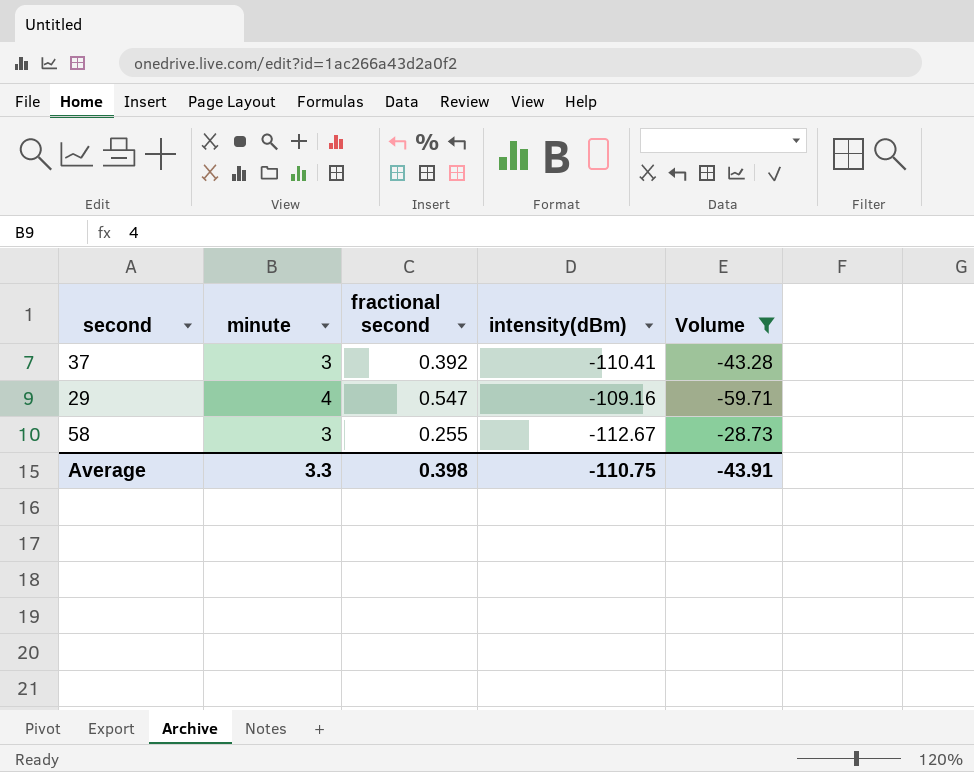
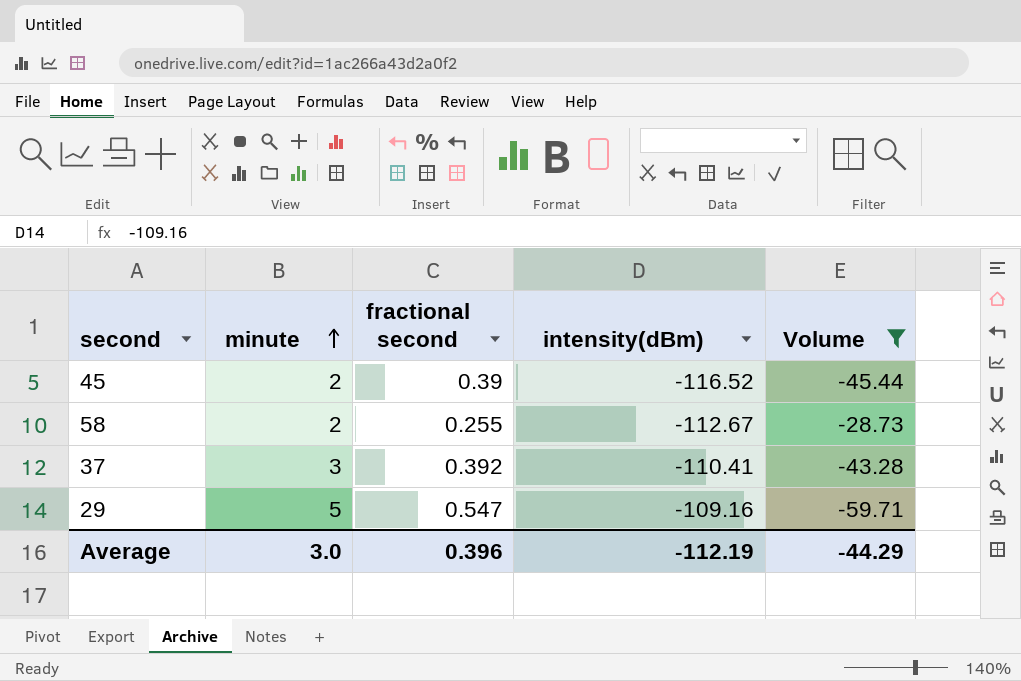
row order: none -> minute ascending
row 45: none -> 2 | 0.39 | -116.52 | -45.44
58 | minute: 3 -> 2
29 | minute: 4 -> 5
Average | minute: 3.3 -> 3.0
Average | fractional second: 0.398 -> 0.396
Average | intensity(dBm): -110.75 -> -112.19
Average | Volume: -43.91 -> -44.29

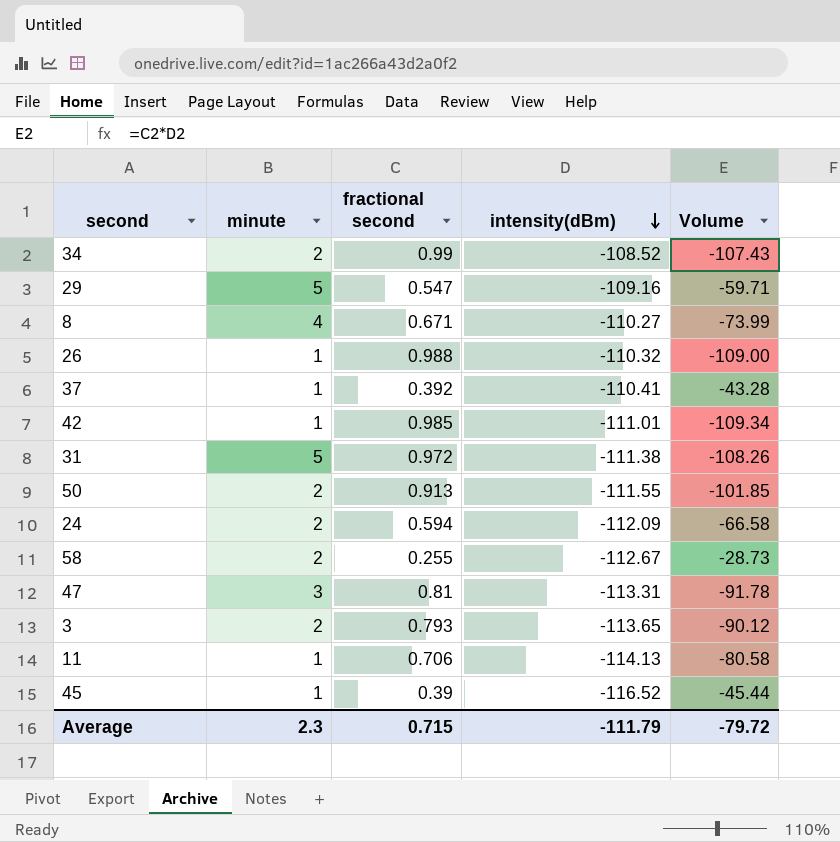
filter: Volume >= -59.71 -> none
row order: minute ascending -> intensity(dBm) descending
37 | minute: 3 -> 1
45 | minute: 2 -> 1
Average | minute: 3.0 -> 2.3
Average | fractional second: 0.396 -> 0.715
Average | intensity(dBm): -112.19 -> -111.79
Average | Volume: -44.29 -> -79.72

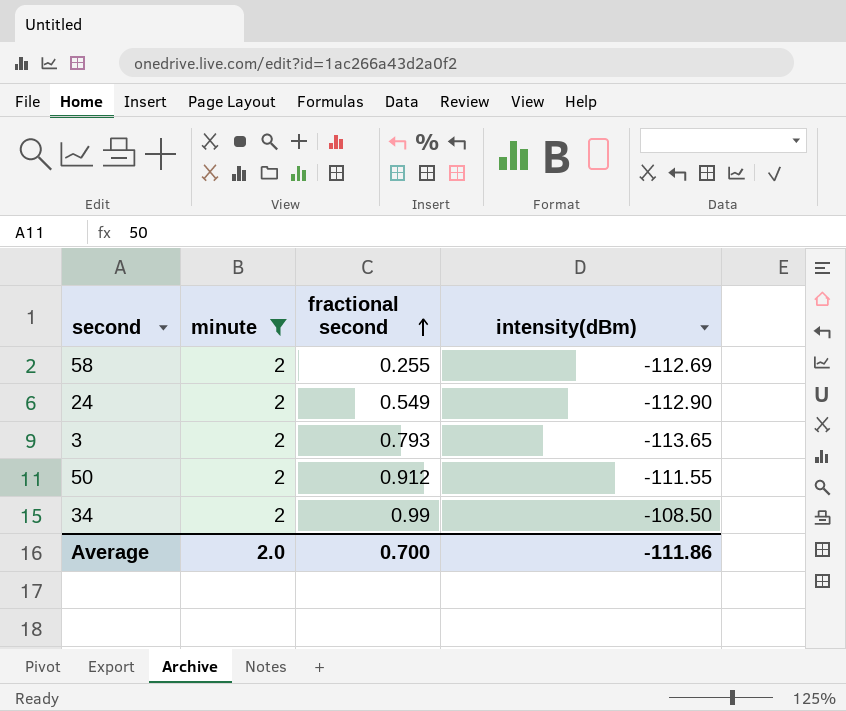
filter: none -> minute = 2
row order: intensity(dBm) descending -> fractional second ascending
column Volume | formula: [fractional second] * [intensity(dBm)] -> none
58 | intensity(dBm): -112.67 -> -112.69
24 | fractional second: 0.594 -> 0.549
24 | intensity(dBm): -112.09 -> -112.90
50 | fractional second: 0.913 -> 0.912
34 | intensity(dBm): -108.52 -> -108.50
Average | minute: 2.3 -> 2.0
Average | fractional second: 0.715 -> 0.700
Average | intensity(dBm): -111.79 -> -111.86

